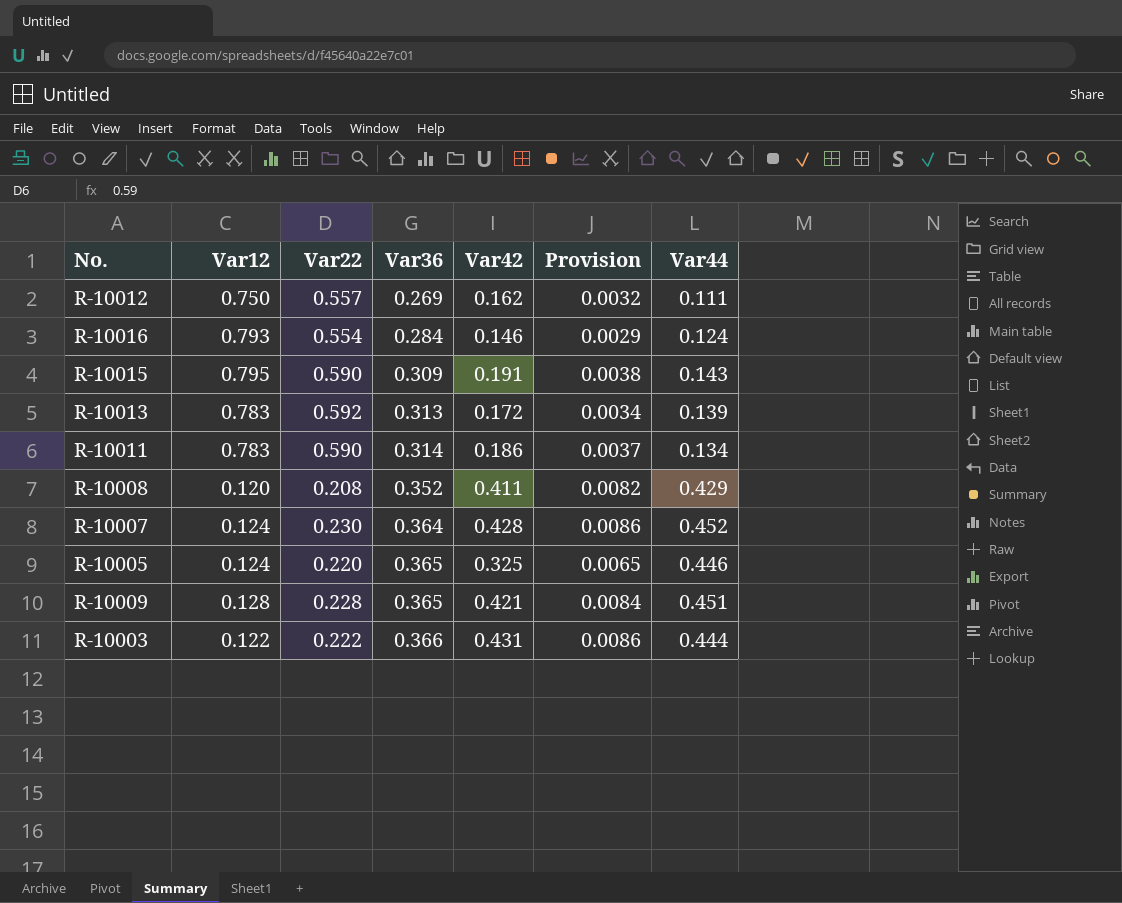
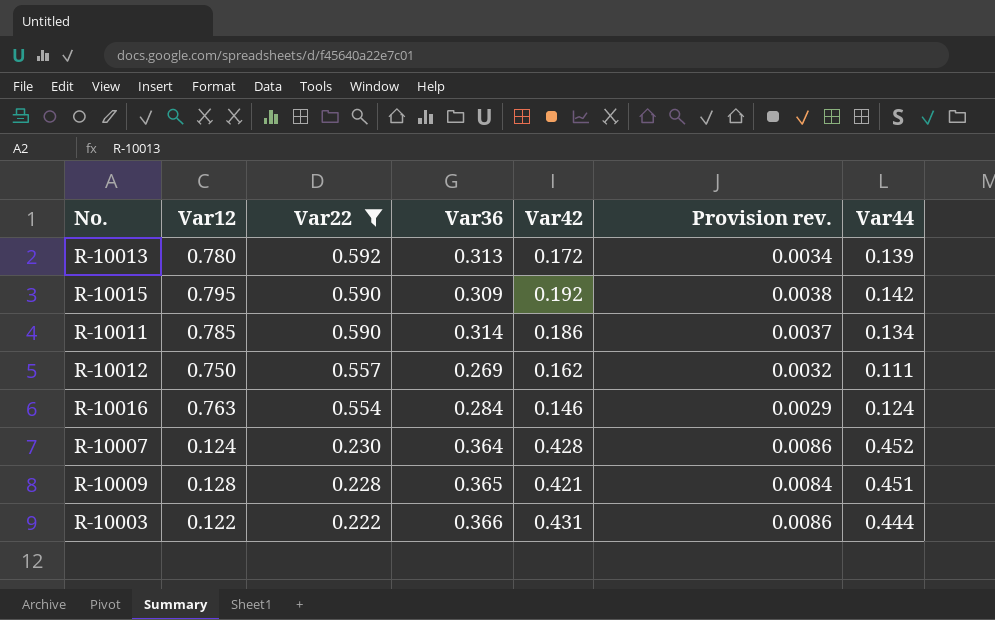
filter: none -> Var22 >= 0.222
row order: Var36 ascending -> Var22 descending
column name: Provision -> Provision rev.
R-10013 | Var12: 0.783 -> 0.780
R-10015 | Var42: 0.191 -> 0.192
R-10015 | Var44: 0.143 -> 0.142
R-10011 | Var12: 0.783 -> 0.785
R-10016 | Var12: 0.793 -> 0.763

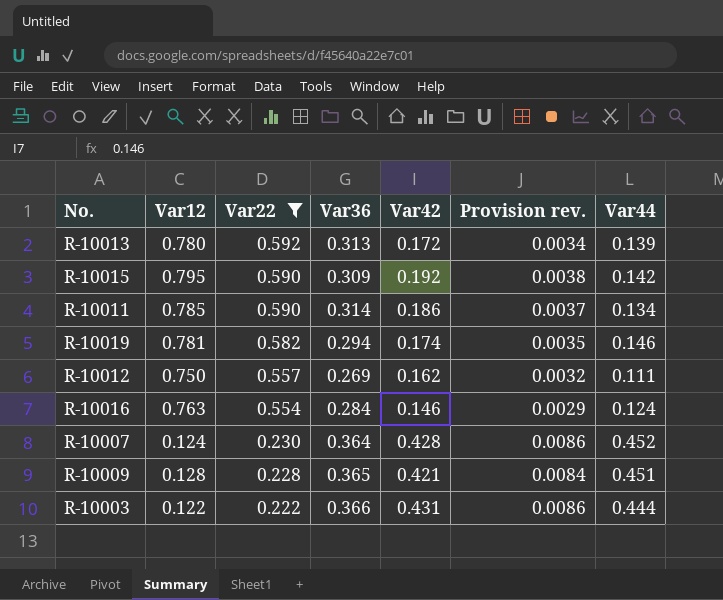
row R-10019: none -> 0.781 | 0.582 | 0.294 | 0.174 | 0.0035 | 0.146

